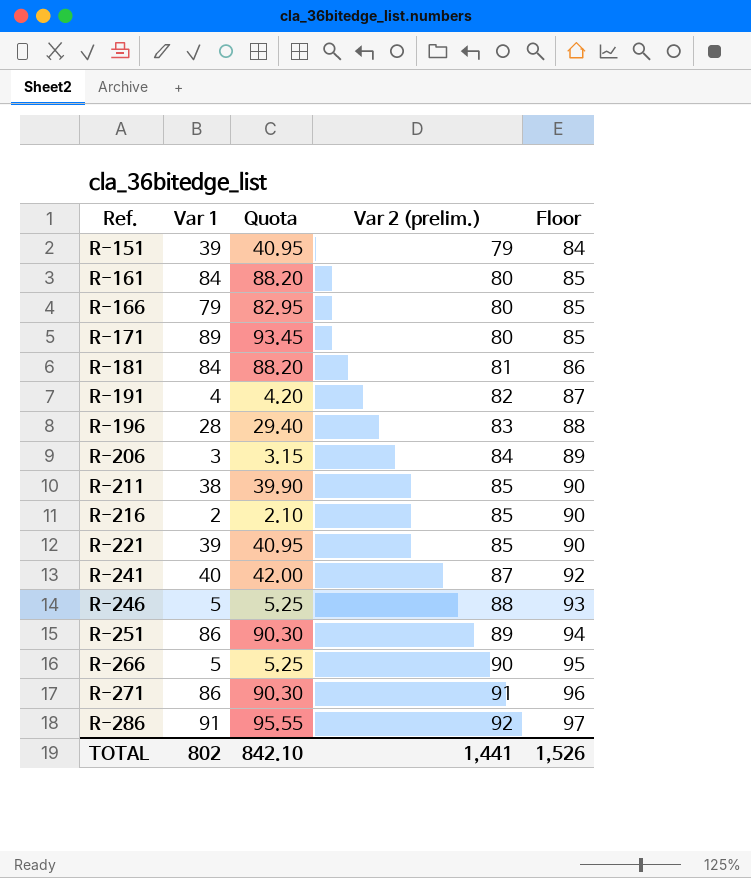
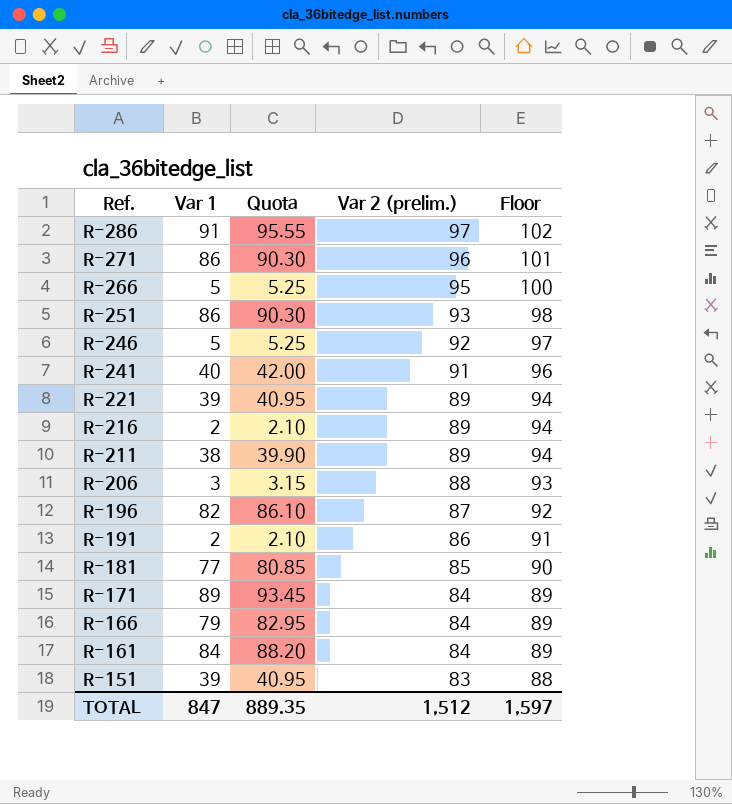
row order: Ref. ascending -> Ref. descending
R-286 | Var 2 (prelim.): 92 -> 97
R-286 | Floor: 97 -> 102
R-271 | Var 2 (prelim.): 91 -> 96
R-271 | Floor: 96 -> 101
R-266 | Var 2 (prelim.): 90 -> 95
R-266 | Floor: 95 -> 100
R-251 | Var 2 (prelim.): 89 -> 93
R-251 | Floor: 94 -> 98
R-246 | Var 2 (prelim.): 88 -> 92
R-246 | Floor: 93 -> 97
R-241 | Var 2 (prelim.): 87 -> 91
R-241 | Floor: 92 -> 96
R-221 | Var 2 (prelim.): 85 -> 89
R-221 | Floor: 90 -> 94
R-216 | Var 2 (prelim.): 85 -> 89
R-216 | Floor: 90 -> 94
R-211 | Var 2 (prelim.): 85 -> 89
R-211 | Floor: 90 -> 94
R-206 | Var 2 (prelim.): 84 -> 88
R-206 | Floor: 89 -> 93
R-196 | Var 1: 28 -> 82
R-196 | Quota: 29.40 -> 86.10
R-196 | Var 2 (prelim.): 83 -> 87
R-196 | Floor: 88 -> 92
R-191 | Var 1: 4 -> 2
R-191 | Quota: 4.20 -> 2.10
R-191 | Var 2 (prelim.): 82 -> 86
R-191 | Floor: 87 -> 91
R-181 | Var 1: 84 -> 77
R-181 | Quota: 88.20 -> 80.85
R-181 | Var 2 (prelim.): 81 -> 85
R-181 | Floor: 86 -> 90
R-171 | Var 2 (prelim.): 80 -> 84
R-171 | Floor: 85 -> 89
R-166 | Var 2 (prelim.): 80 -> 84
R-166 | Floor: 85 -> 89
R-161 | Var 2 (prelim.): 80 -> 84
R-161 | Floor: 85 -> 89
R-151 | Var 2 (prelim.): 79 -> 83
R-151 | Floor: 84 -> 88
TOTAL | Var 1: 802 -> 847
TOTAL | Quota: 842.10 -> 889.35
TOTAL | Var 2 (prelim.): 1,441 -> 1,512
TOTAL | Floor: 1,526 -> 1,597

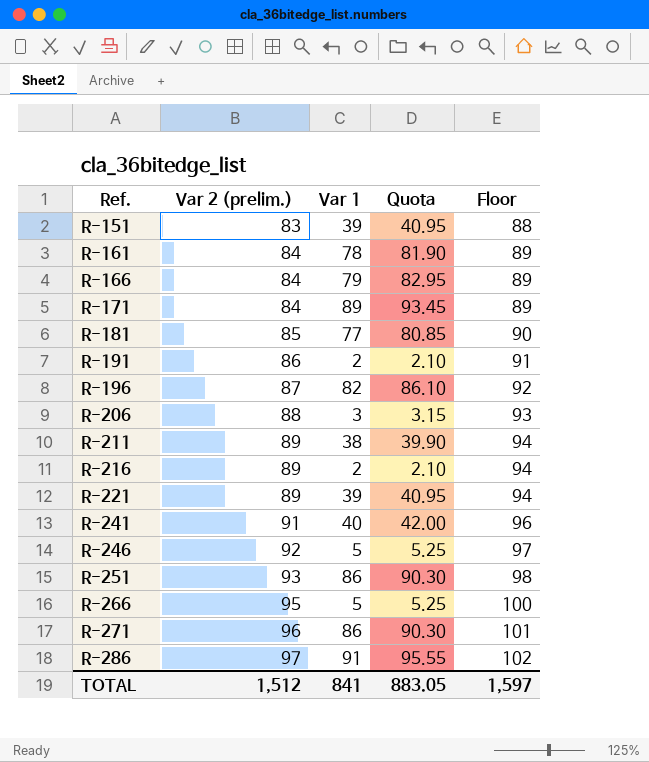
row order: Ref. descending -> Ref. ascending
column Var 2 (prelim.) | position: 4 -> 2
R-161 | Var 1: 84 -> 78
R-161 | Quota: 88.20 -> 81.90
TOTAL | Var 1: 847 -> 841
TOTAL | Quota: 889.35 -> 883.05

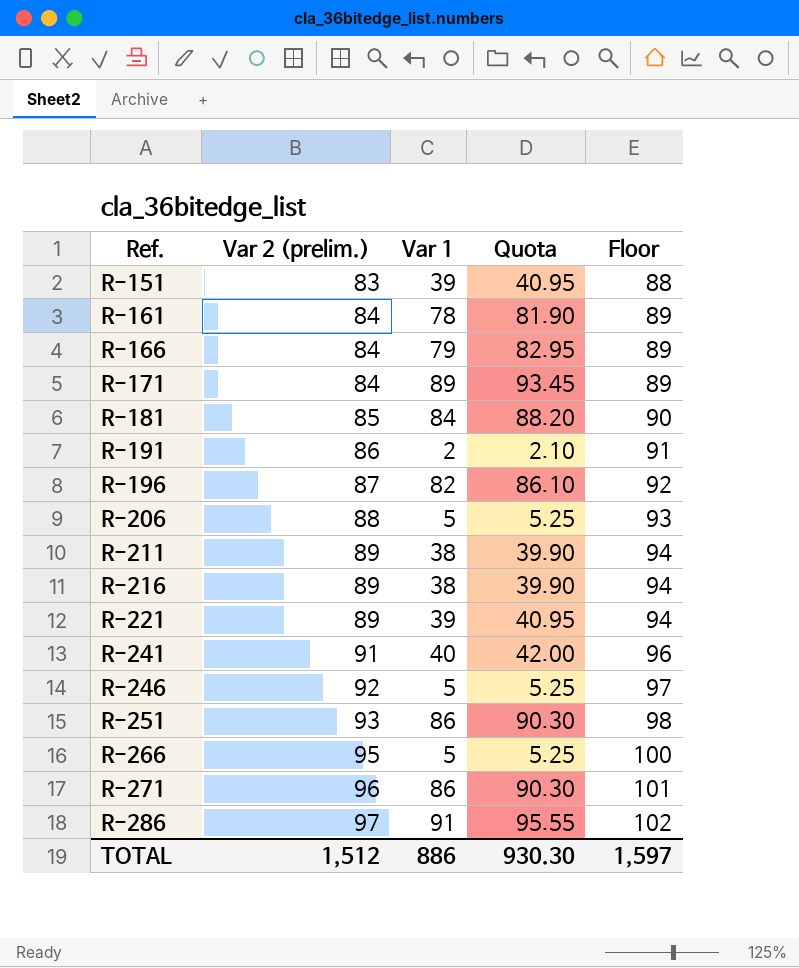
R-181 | Var 1: 77 -> 84
R-181 | Quota: 80.85 -> 88.20
R-206 | Var 1: 3 -> 5
R-206 | Quota: 3.15 -> 5.25
R-216 | Var 1: 2 -> 38
R-216 | Quota: 2.10 -> 39.90
TOTAL | Var 1: 841 -> 886
TOTAL | Quota: 883.05 -> 930.30

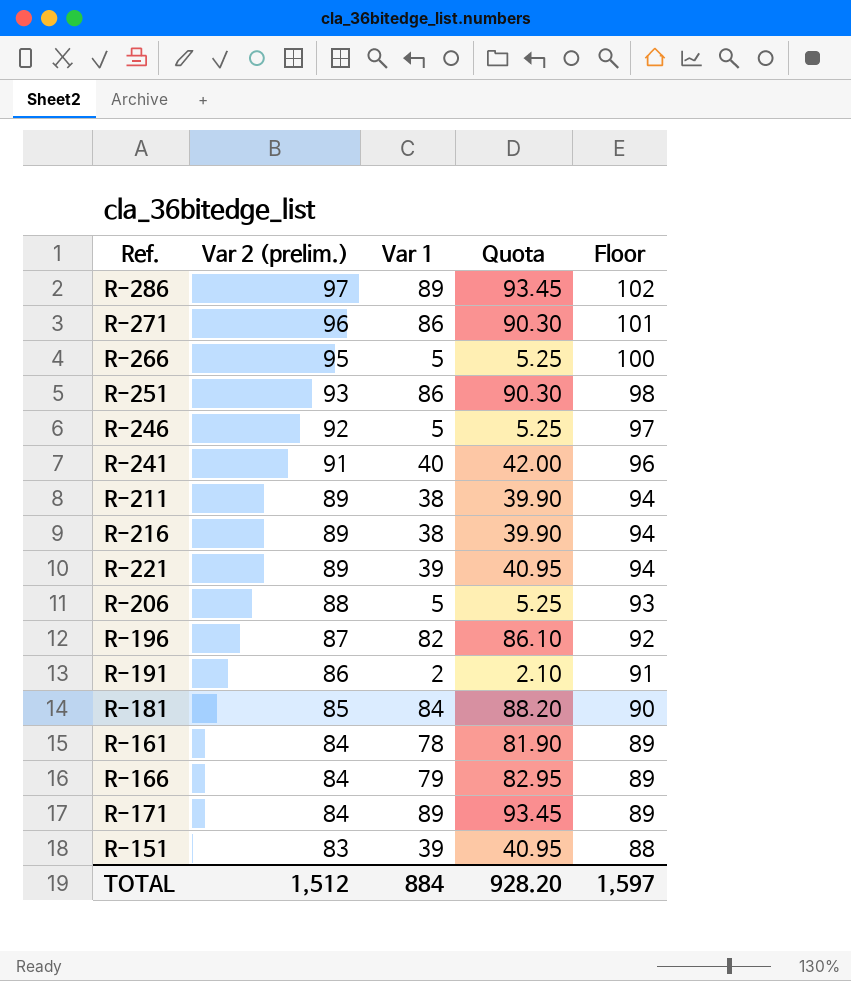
row order: Ref. ascending -> Var 2 (prelim.) descending
R-286 | Var 1: 91 -> 89
R-286 | Quota: 95.55 -> 93.45
TOTAL | Var 1: 886 -> 884
TOTAL | Quota: 930.30 -> 928.20

